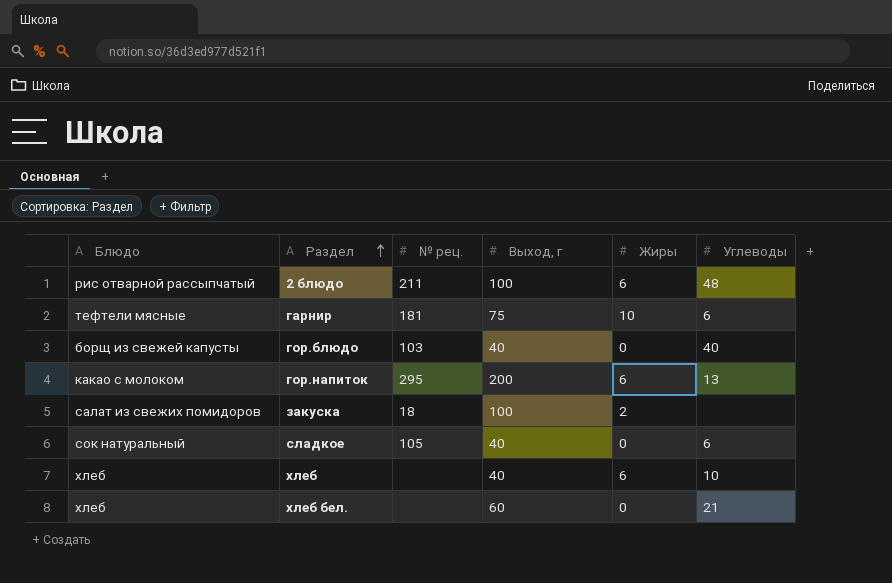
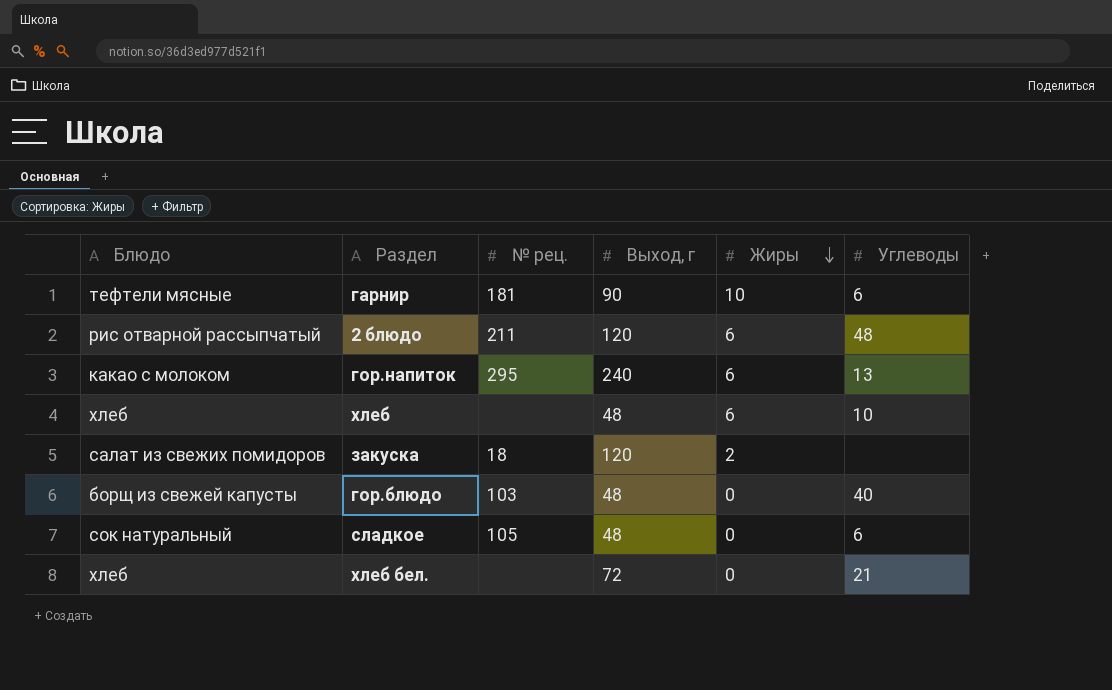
row order: Раздел ascending -> Жиры descending
гарнир | Выход, г: 75 -> 90
2 блюдо | Выход, г: 100 -> 120
гор.напиток | Выход, г: 200 -> 240
хлеб | Выход, г: 40 -> 48
закуска | Выход, г: 100 -> 120
гор.блюдо | Выход, г: 40 -> 48
сладкое | Выход, г: 40 -> 48
хлеб бел. | Выход, г: 60 -> 72

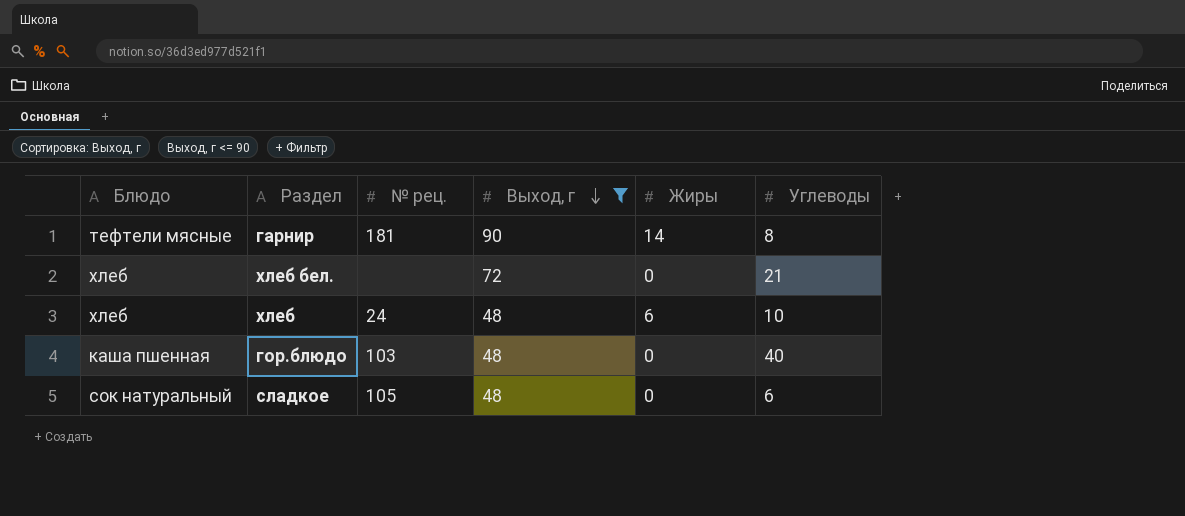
filter: none -> Выход, г <= 90
row order: Жиры descending -> Выход, г descending
гарнир | Жиры: 10 -> 14
гарнир | Углеводы: 6 -> 8
хлеб | № рец.: none -> 24
гор.блюдо | Блюдо: борщ из свежей капусты -> каша пшенная

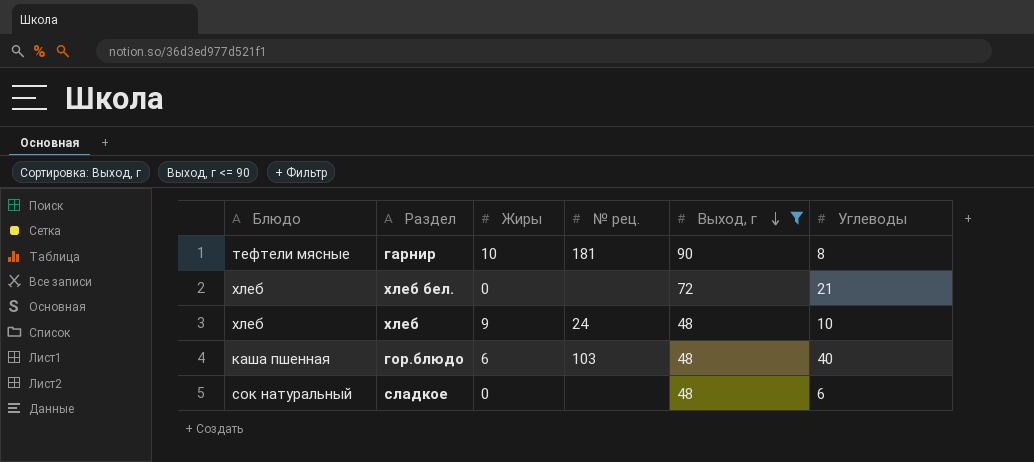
column Жиры | position: 5 -> 3
гарнир | Жиры: 14 -> 10
хлеб | Жиры: 6 -> 9
гор.блюдо | Жиры: 0 -> 6
сладкое | № рец.: 105 -> none

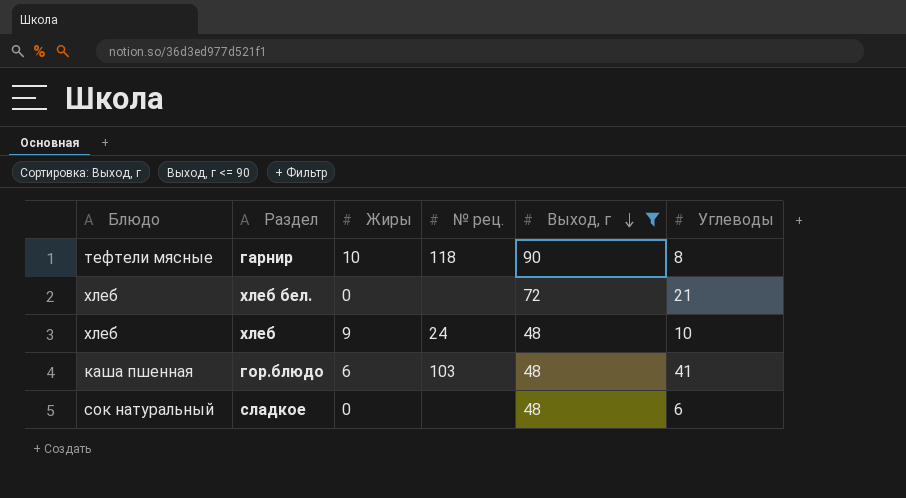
гарнир | № рец.: 181 -> 118
гор.блюдо | Углеводы: 40 -> 41

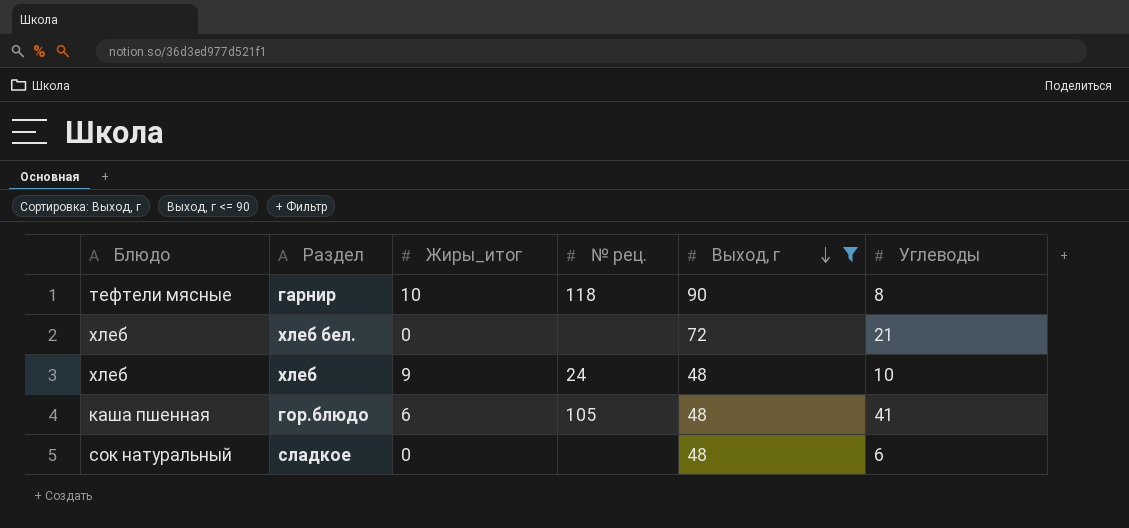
column name: Жиры -> Жиры_итог
гор.блюдо | № рец.: 103 -> 105

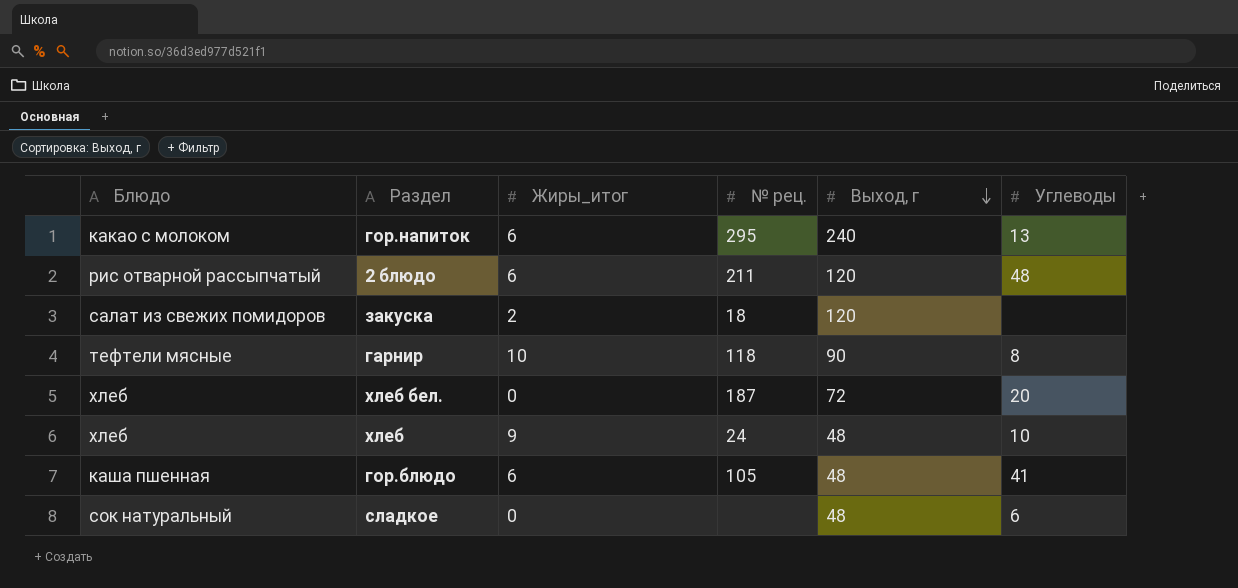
filter: Выход, г <= 90 -> none
хлеб бел. | № рец.: none -> 187
хлеб бел. | Углеводы: 21 -> 20

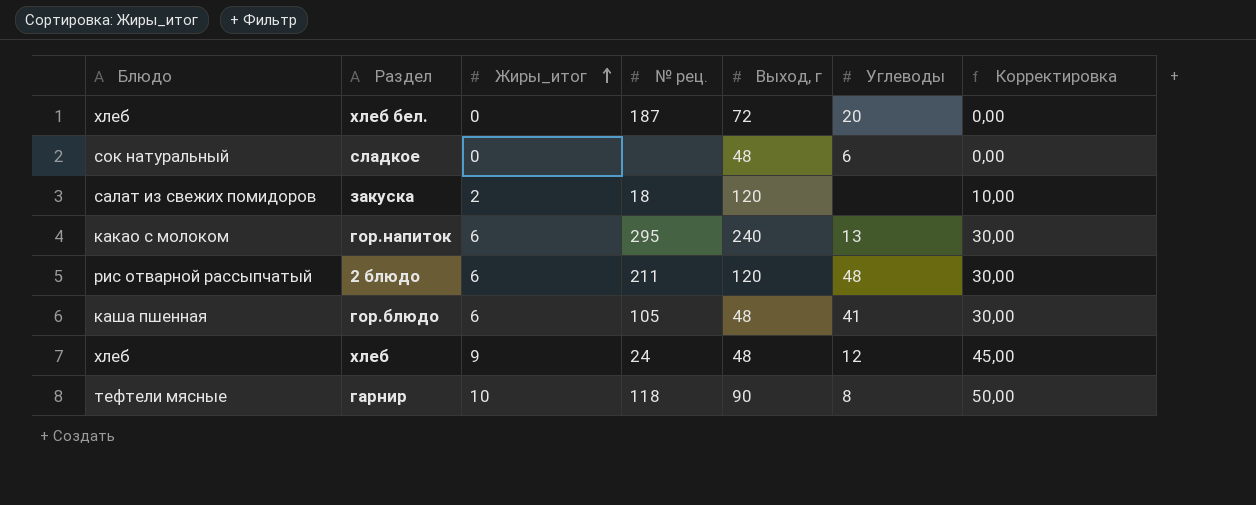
row order: Выход, г descending -> Жиры_итог ascending
column Корректировка | formula: none -> [Жиры_итог] * 5
хлеб | Углеводы: 10 -> 12

